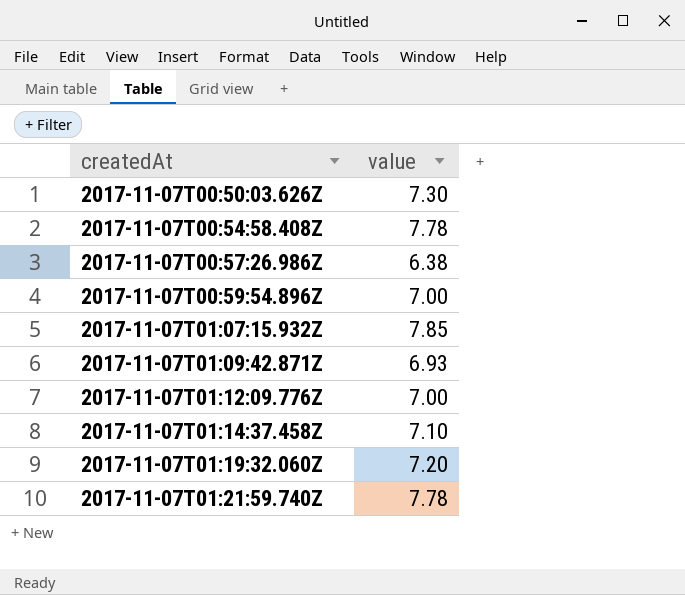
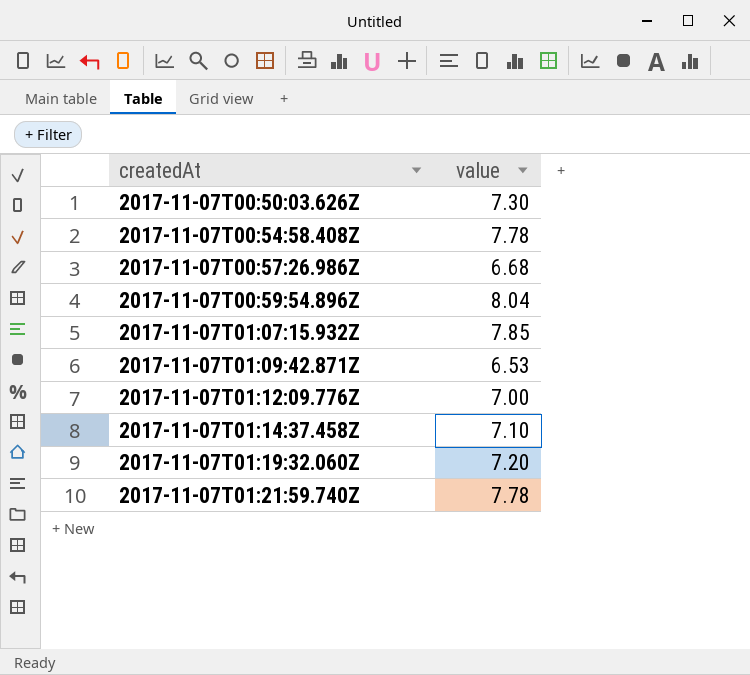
2017-11-07T00:57:26.986Z | value: 6.38 -> 6.68
2017-11-07T00:59:54.896Z | value: 7.00 -> 8.04
2017-11-07T01:09:42.871Z | value: 6.93 -> 6.53

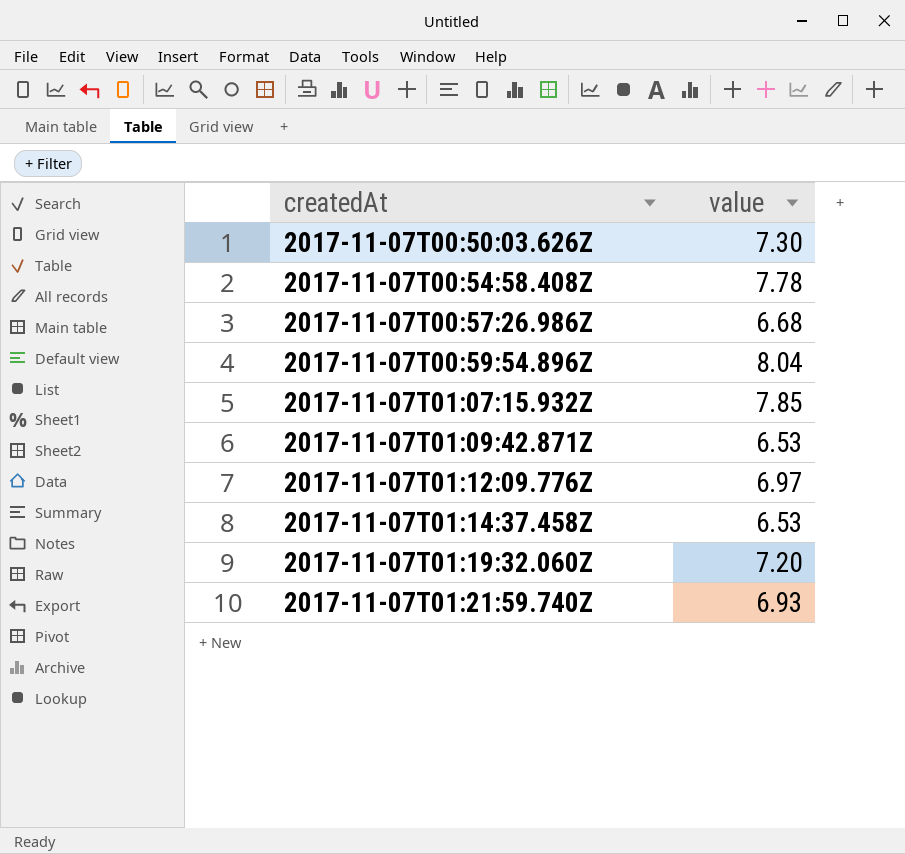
2017-11-07T01:12:09.776Z | value: 7.00 -> 6.97
2017-11-07T01:14:37.458Z | value: 7.10 -> 6.53
2017-11-07T01:21:59.740Z | value: 7.78 -> 6.93

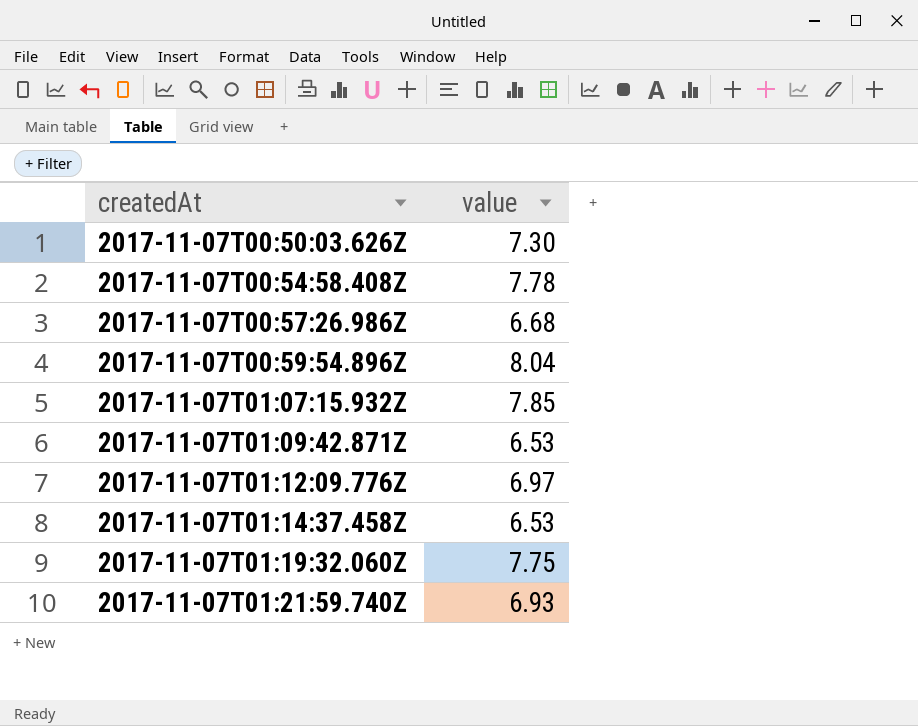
2017-11-07T01:19:32.060Z | value: 7.20 -> 7.75

